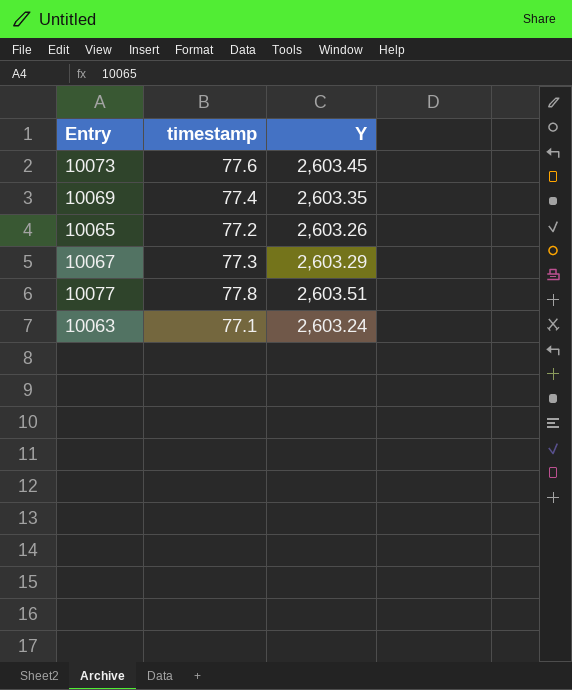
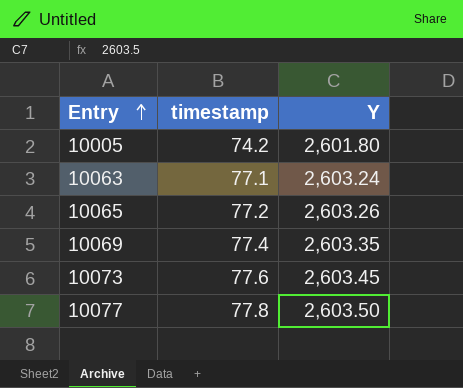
row order: none -> Entry ascending
row 10067: 77.3 | 2,603.29 -> none
row 10005: none -> 74.2 | 2,601.80
10077 | Y: 2,603.51 -> 2,603.50

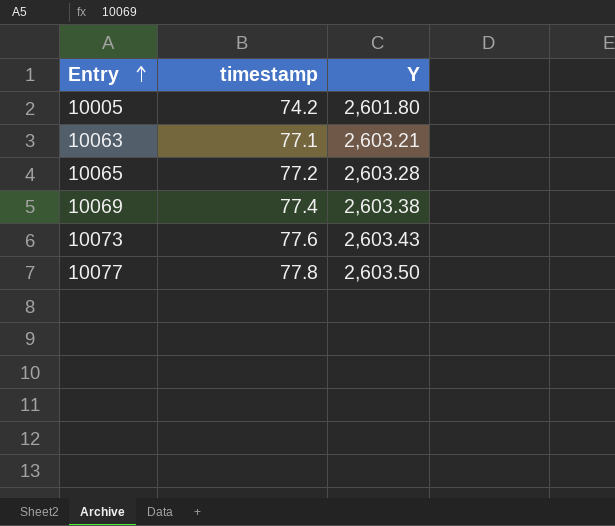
10063 | Y: 2,603.24 -> 2,603.21
10065 | Y: 2,603.26 -> 2,603.28
10069 | Y: 2,603.35 -> 2,603.38
10073 | Y: 2,603.45 -> 2,603.43

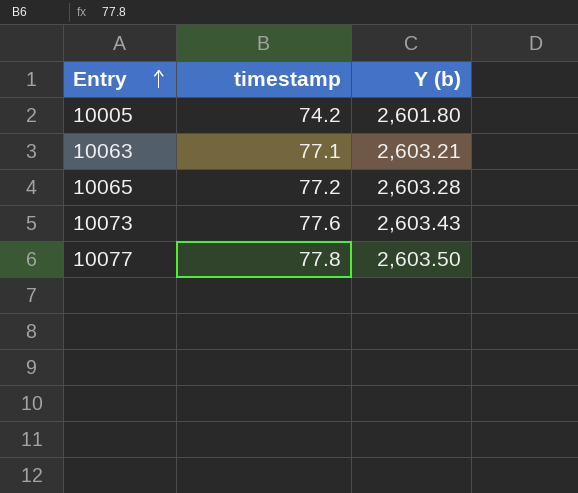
column name: Y -> Y (b)
row 10069: 77.4 | 2,603.38 -> none

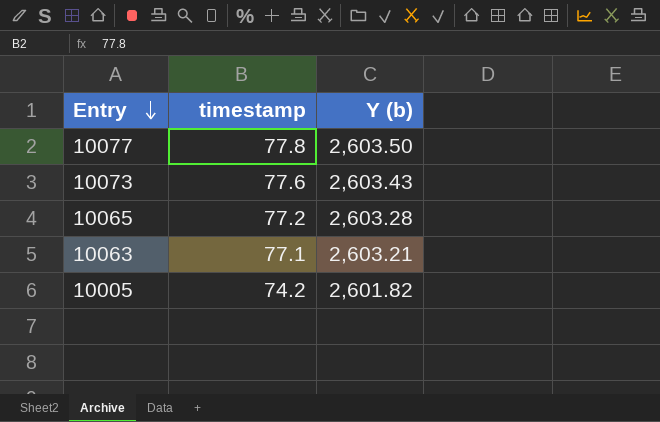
row order: Entry ascending -> Entry descending
10005 | Y (b): 2,601.80 -> 2,601.82

